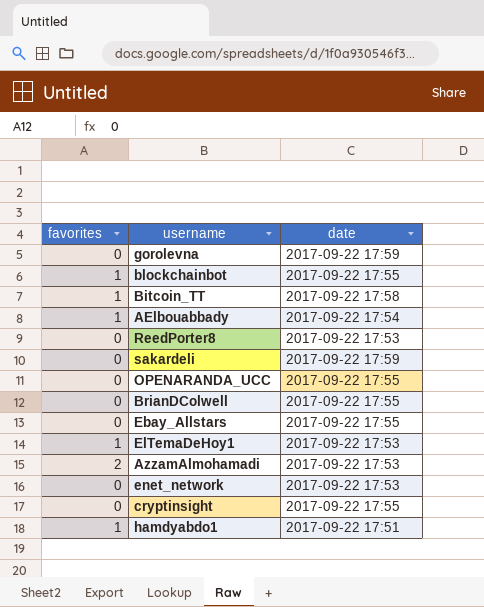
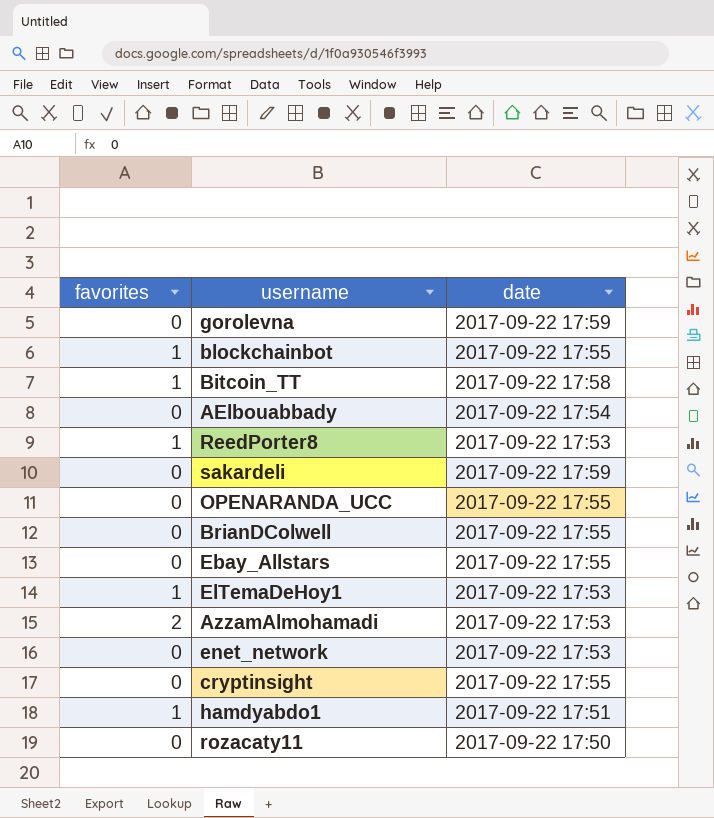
AElbouabbady | favorites: 1 -> 0
ReedPorter8 | favorites: 0 -> 1
row rozacaty11: none -> 0 | 2017-09-22 17:50

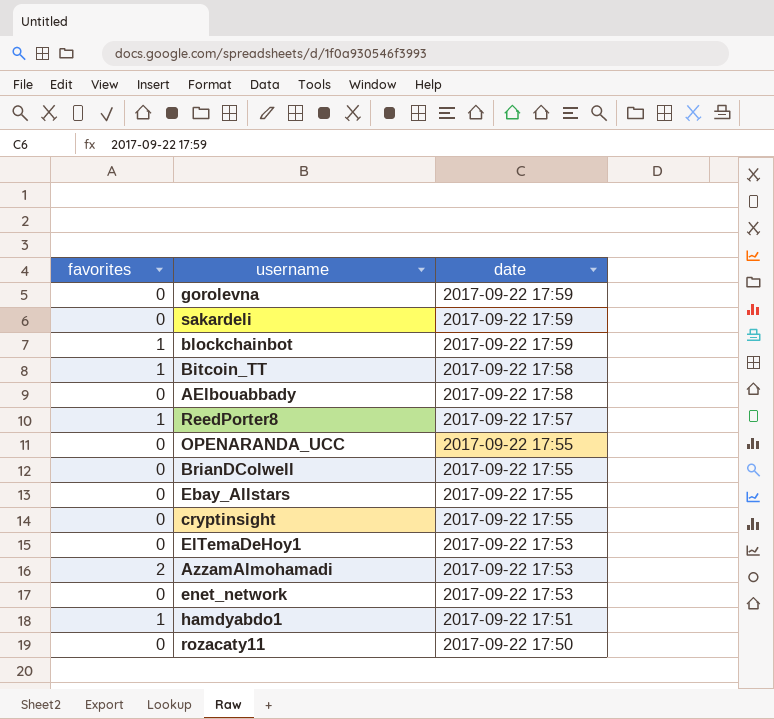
row order: none -> date descending
blockchainbot | date: 2017-09-22 17:55 -> 2017-09-22 17:59
AElbouabbady | date: 2017-09-22 17:54 -> 2017-09-22 17:58
ReedPorter8 | date: 2017-09-22 17:53 -> 2017-09-22 17:57
ElTemaDeHoy1 | favorites: 1 -> 0

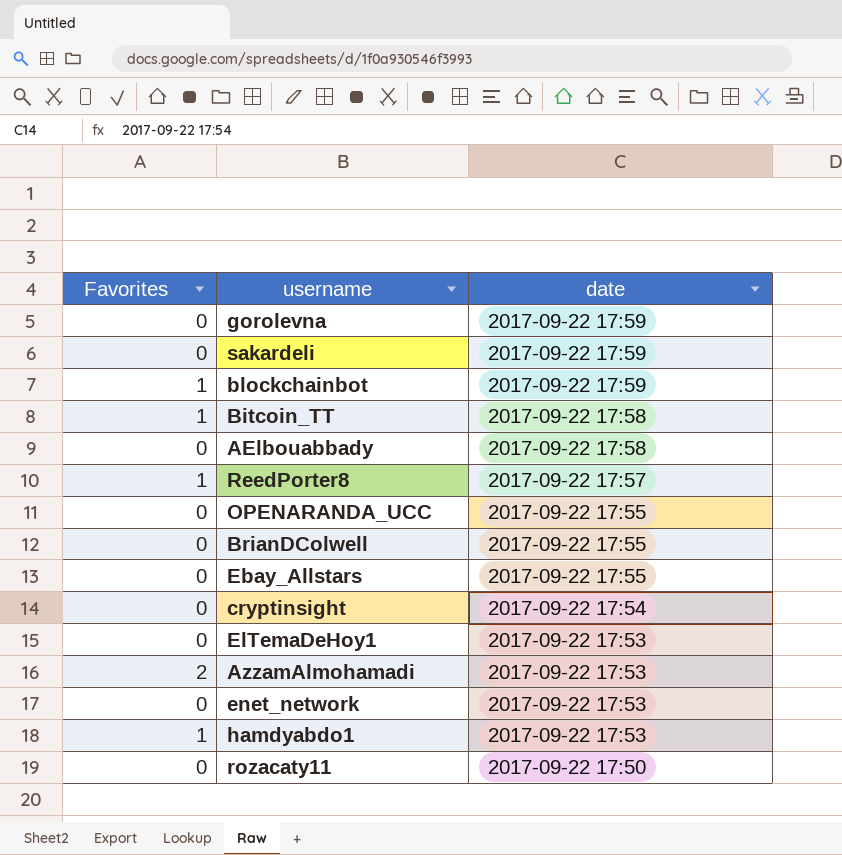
column name: favorites -> Favorites
cryptinsight | date: 2017-09-22 17:55 -> 2017-09-22 17:54
hamdyabdo1 | date: 2017-09-22 17:51 -> 2017-09-22 17:53

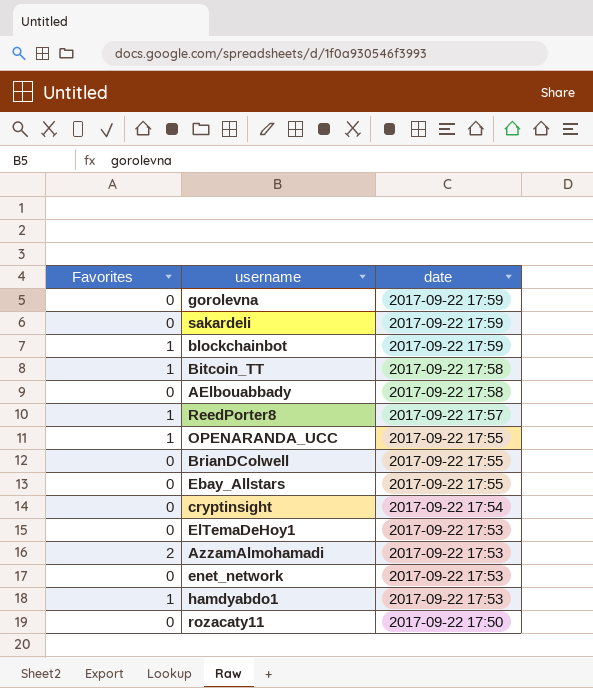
OPENARANDA_UCC | Favorites: 0 -> 1

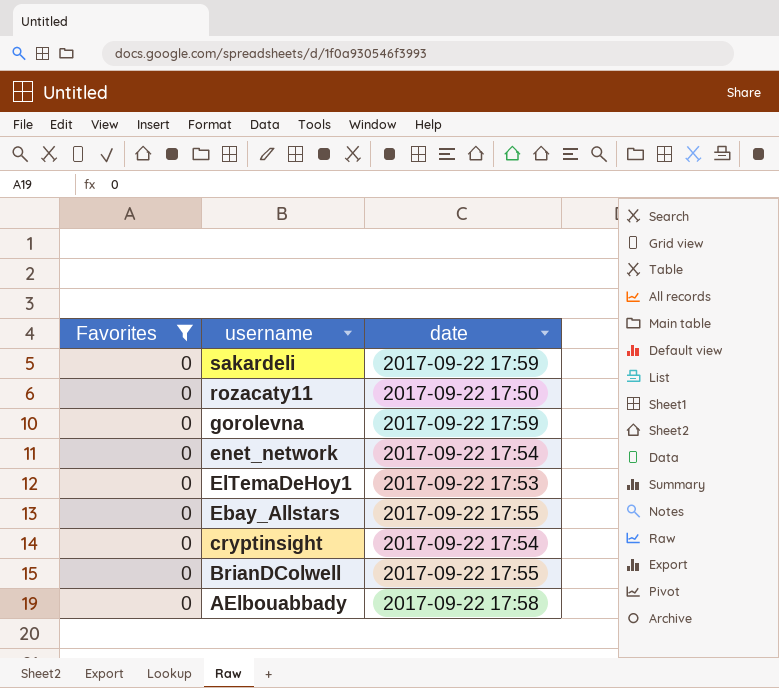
filter: none -> Favorites = 0
row order: date descending -> username descending
enet_network | date: 2017-09-22 17:53 -> 2017-09-22 17:54

